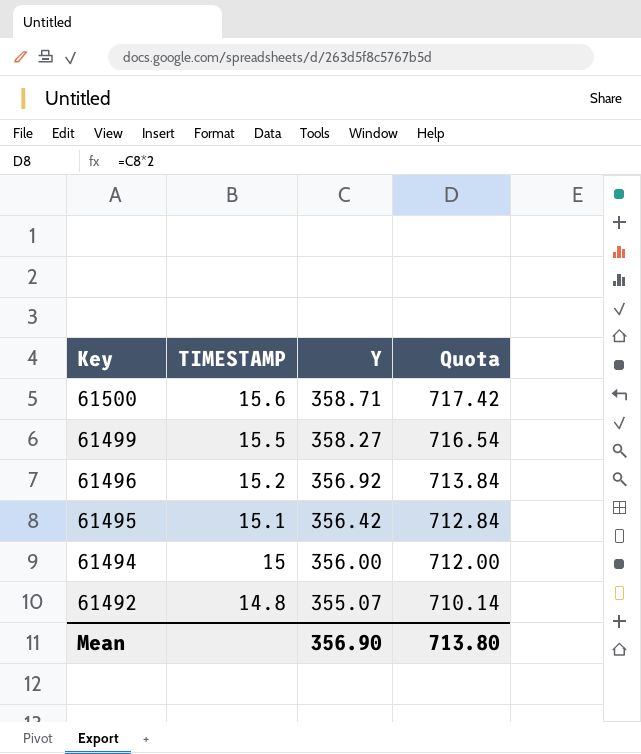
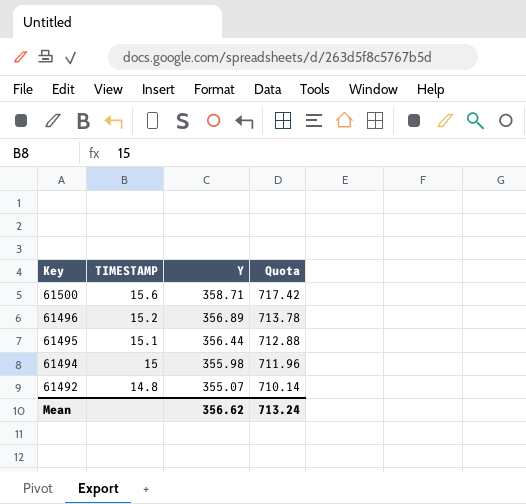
row 61499: 15.5 | 358.27 | 716.54 -> none
61496 | Y: 356.92 -> 356.89
61496 | Quota: 713.84 -> 713.78
61495 | Y: 356.42 -> 356.44
61495 | Quota: 712.84 -> 712.88
61494 | Y: 356.00 -> 355.98
61494 | Quota: 712.00 -> 711.96
Mean | Y: 356.90 -> 356.62
Mean | Quota: 713.80 -> 713.24

